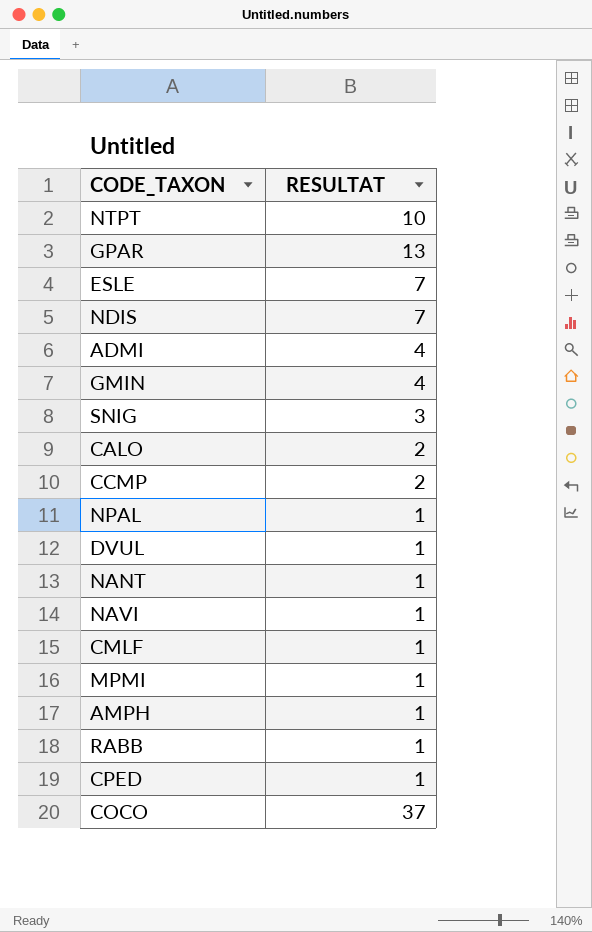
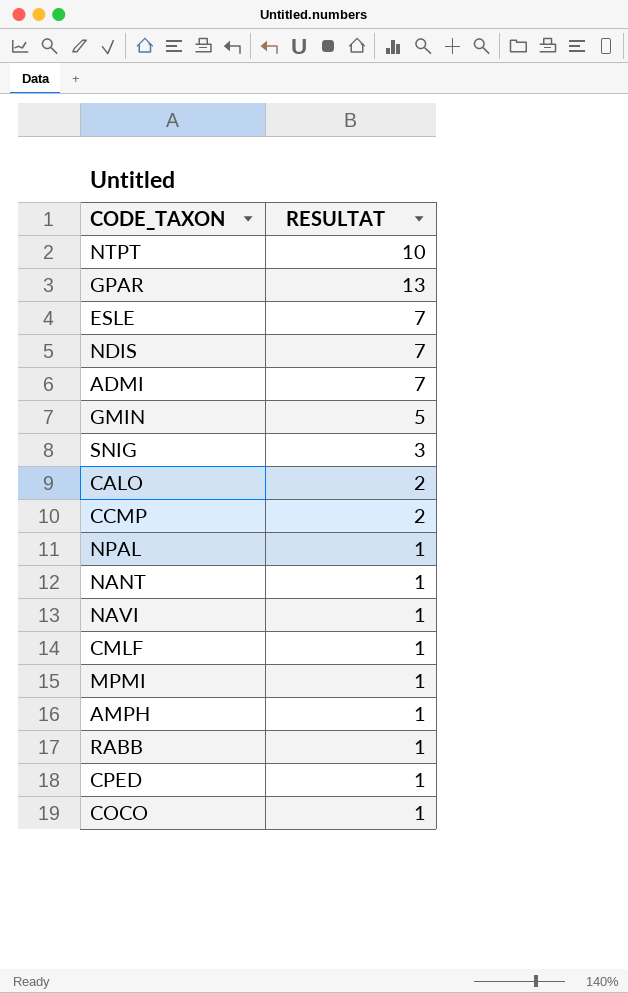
row DVUL: 1 -> none
ADMI | RESULTAT: 4 -> 7
GMIN | RESULTAT: 4 -> 5
COCO | RESULTAT: 37 -> 1

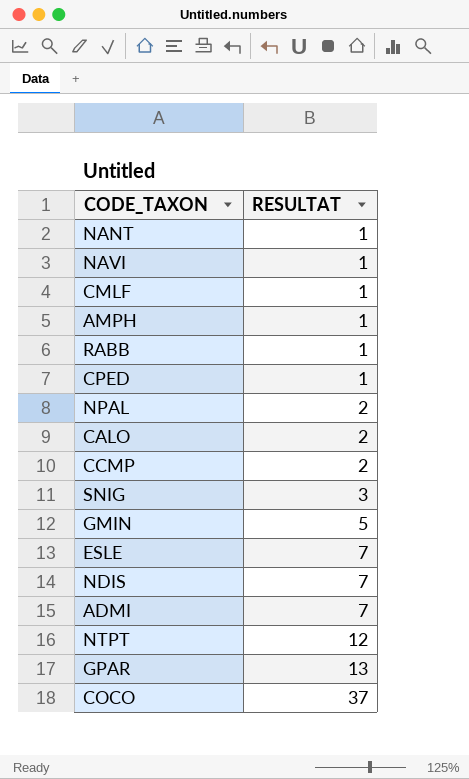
row order: none -> RESULTAT ascending
row MPMI: 1 -> none
NPAL | RESULTAT: 1 -> 2
NTPT | RESULTAT: 10 -> 12
COCO | RESULTAT: 1 -> 37

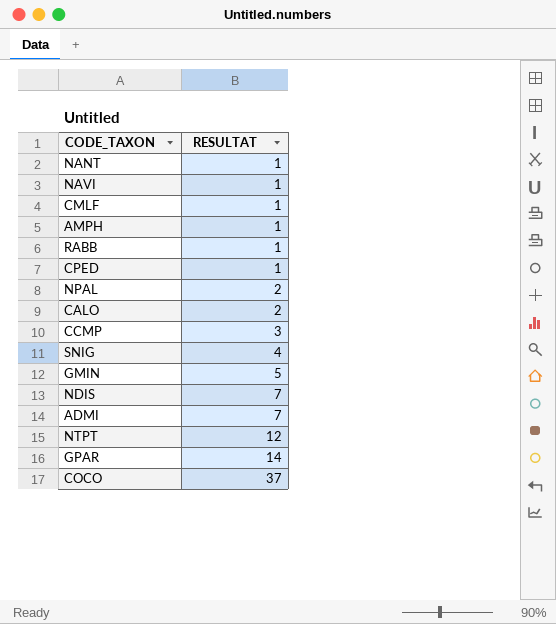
row ESLE: 7 -> none
CCMP | RESULTAT: 2 -> 3
SNIG | RESULTAT: 3 -> 4
GPAR | RESULTAT: 13 -> 14

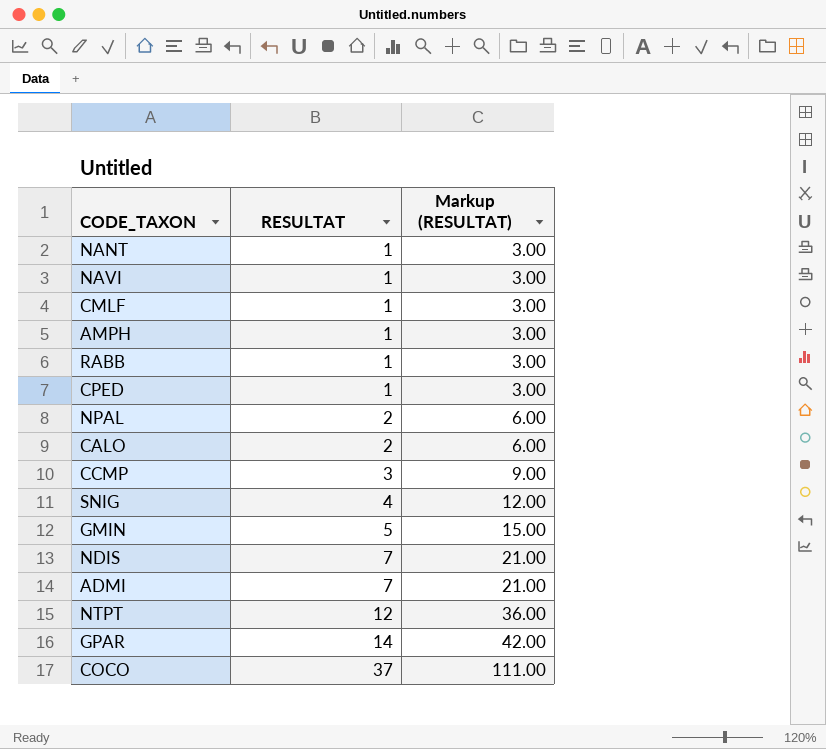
column Markup (RESULTAT) | formula: none -> [RESULTAT] * 3

